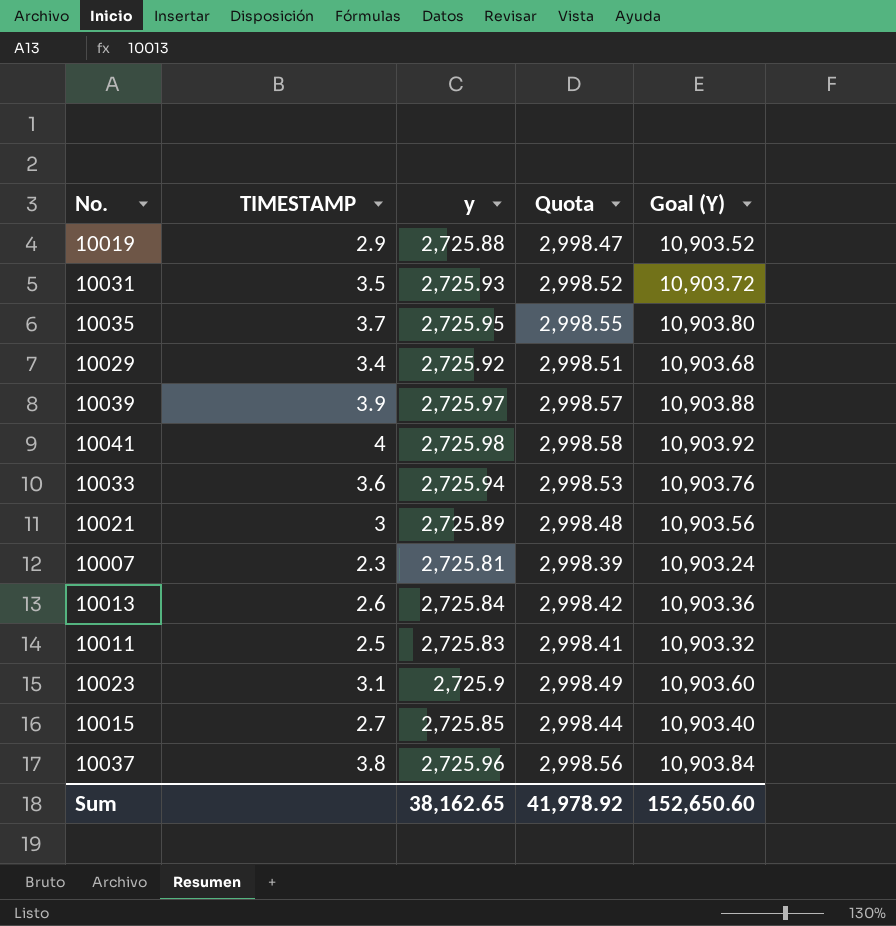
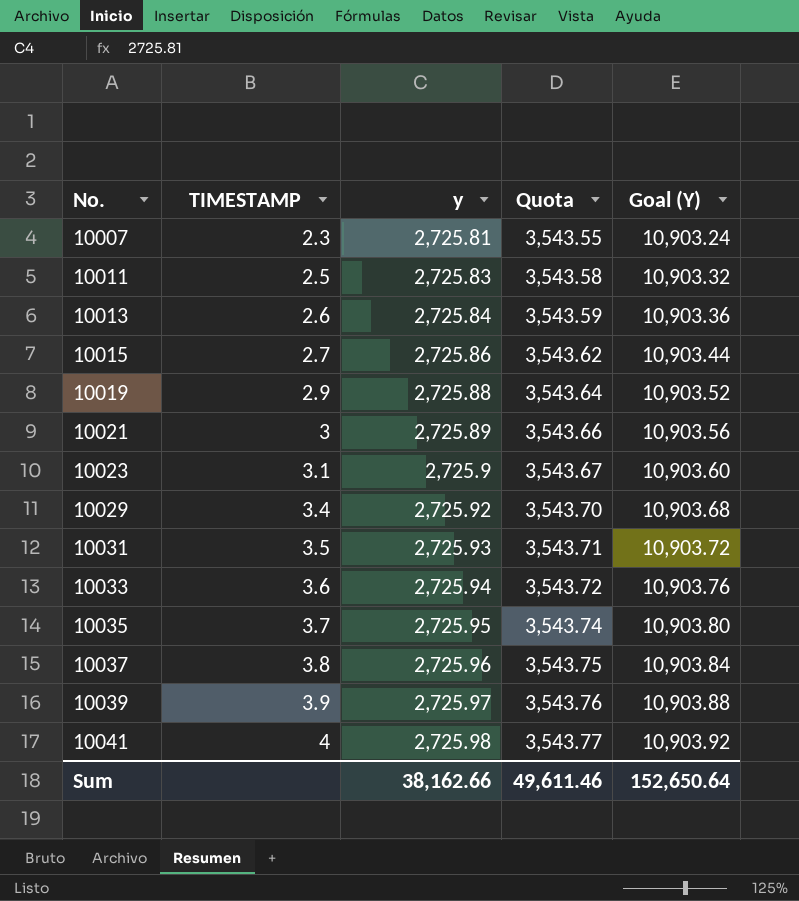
row order: none -> No. ascending
column Quota | formula: [y] * 1.1 -> [y] * 1.3
10015 | y: 2,725.85 -> 2,725.86
10015 | Goal (Y): 10,903.40 -> 10,903.44
Sum | y: 38,162.65 -> 38,162.66
Sum | Quota: 41,978.92 -> 49,611.46
Sum | Goal (Y): 152,650.60 -> 152,650.64

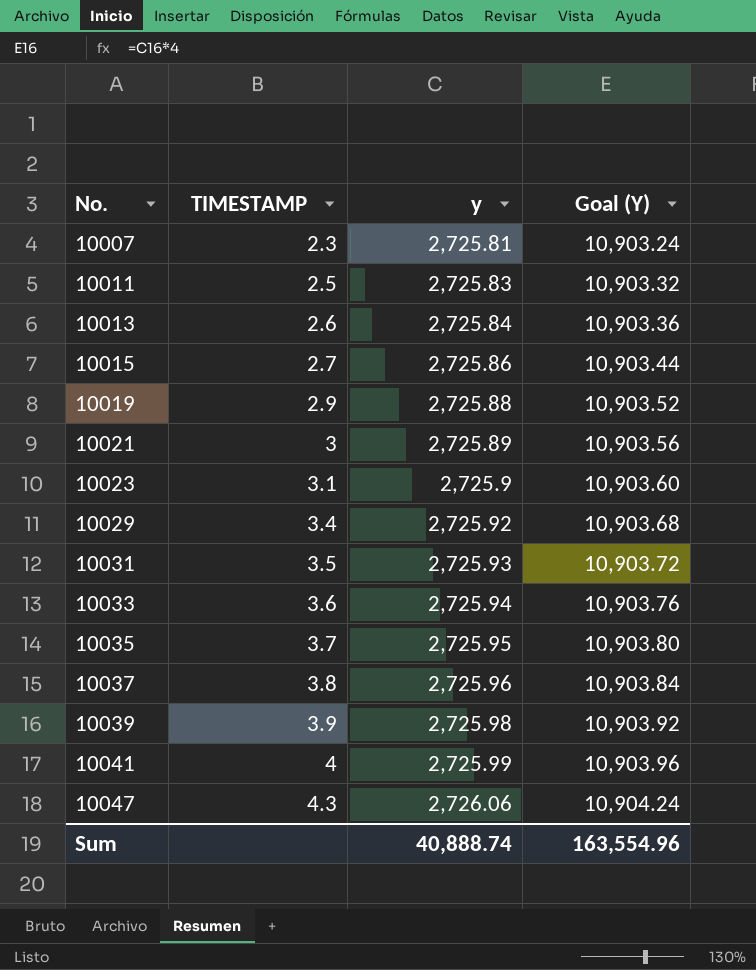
column Quota | formula: [y] * 1.3 -> none
10039 | y: 2,725.97 -> 2,725.98
10039 | Goal (Y): 10,903.88 -> 10,903.92
10041 | y: 2,725.98 -> 2,725.99
10041 | Goal (Y): 10,903.92 -> 10,903.96
row 10047: none -> 4.3 | 2,726.06 | 10,904.24
Sum | y: 38,162.66 -> 40,888.74
Sum | Goal (Y): 152,650.64 -> 163,554.96

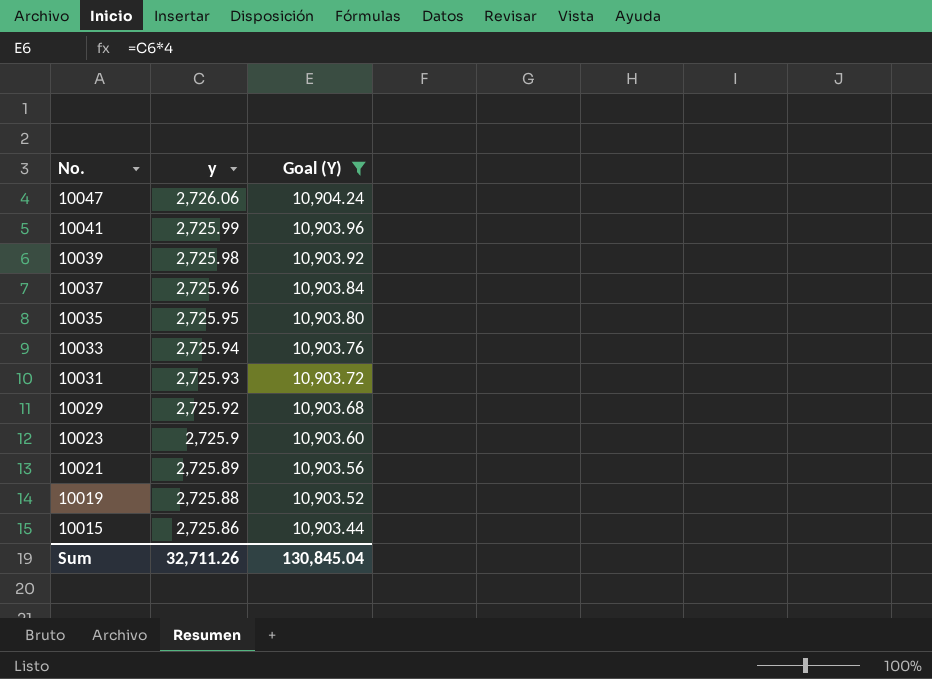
filter: none -> Goal (Y) >= 10,903.44
row order: No. ascending -> No. descending
column TIMESTAMP | position: 2 -> none
Sum | y: 40,888.74 -> 32,711.26
Sum | Goal (Y): 163,554.96 -> 130,845.04

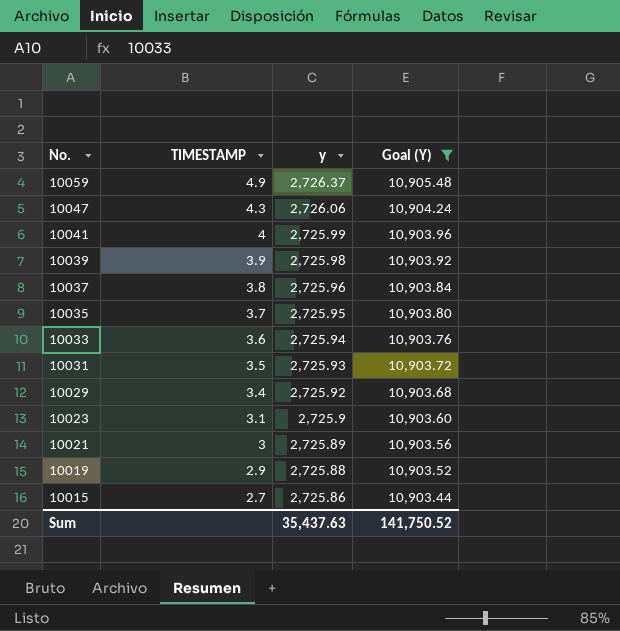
column TIMESTAMP | position: none -> 2
row 10059: none -> 4.9 | 2,726.37 | 10,905.48
Sum | y: 32,711.26 -> 35,437.63
Sum | Goal (Y): 130,845.04 -> 141,750.52

